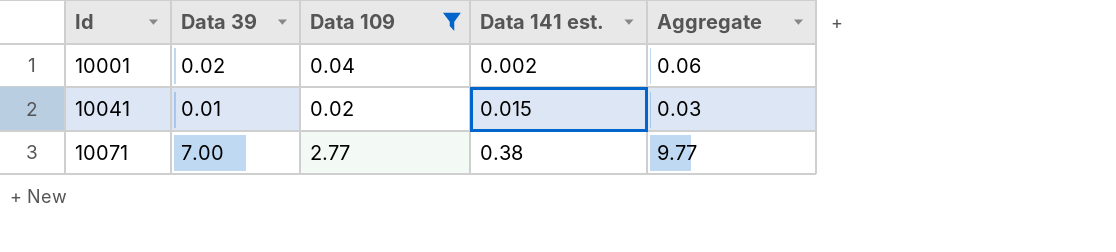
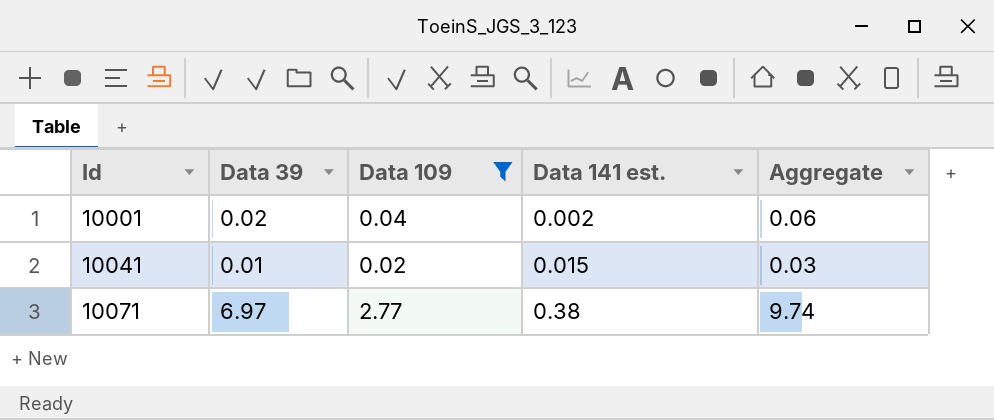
10071 | Data 39: 7.00 -> 6.97
10071 | Aggregate: 9.77 -> 9.74

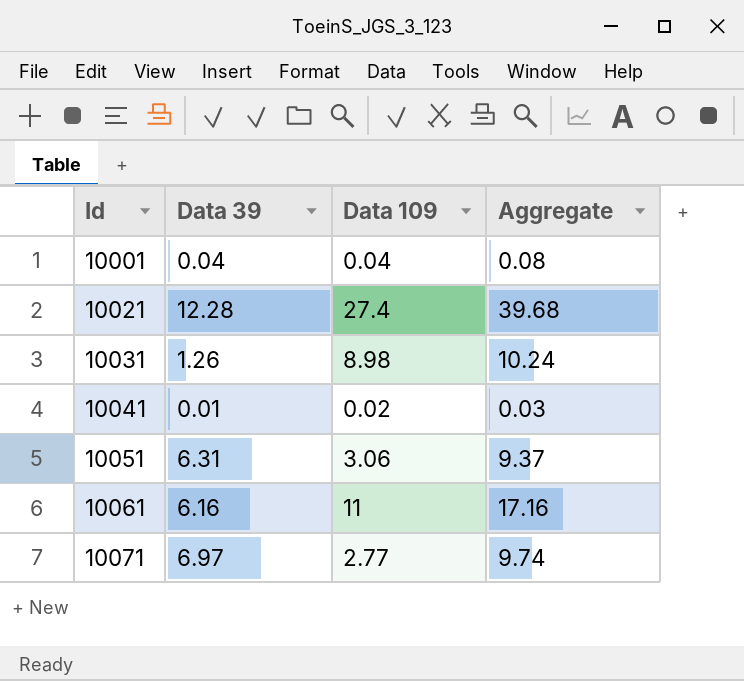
filter: Data 109 <= 2.77 -> none
column Data 141 est. | position: 4 -> none
10001 | Data 39: 0.02 -> 0.04
10001 | Aggregate: 0.06 -> 0.08

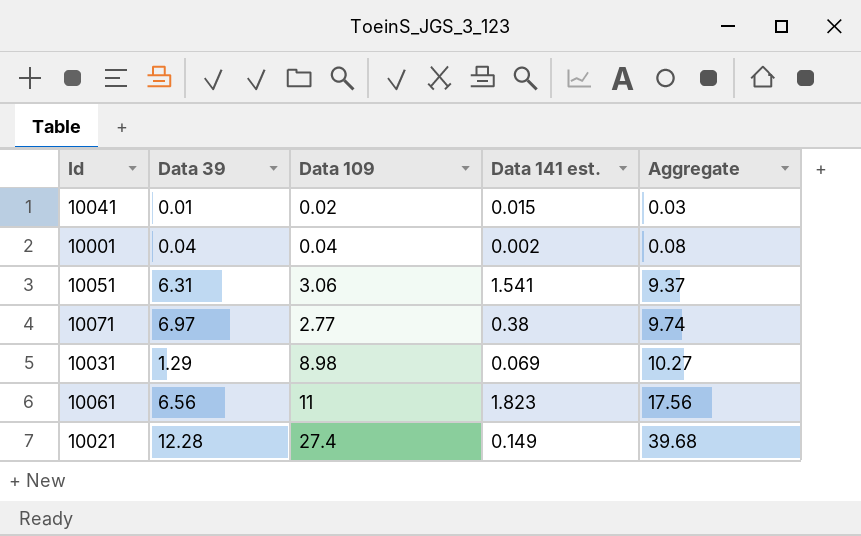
row order: Id ascending -> Aggregate ascending
column Data 141 est. | position: none -> 4
10031 | Data 39: 1.26 -> 1.29
10031 | Aggregate: 10.24 -> 10.27
10061 | Data 39: 6.16 -> 6.56
10061 | Aggregate: 17.16 -> 17.56

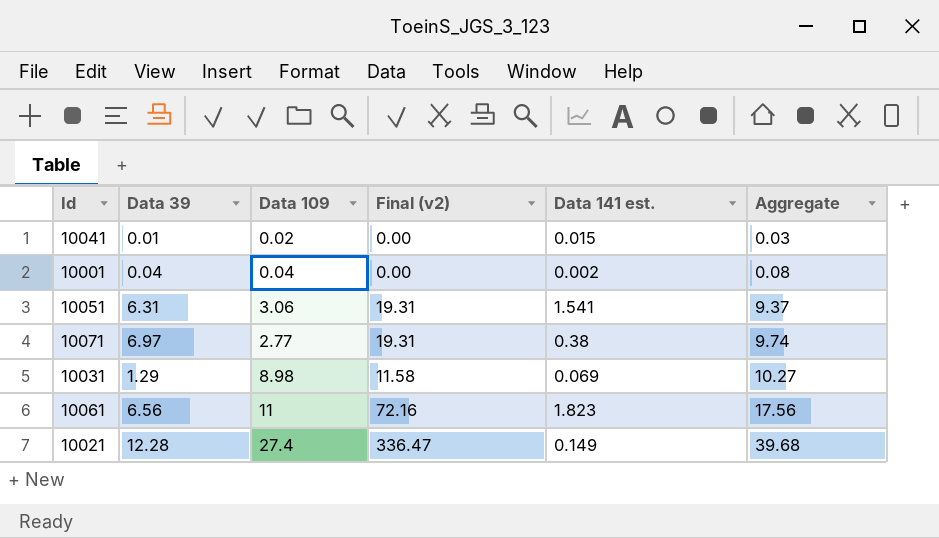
column Final (v2) | formula: none -> [Data 39] * [Data 109]

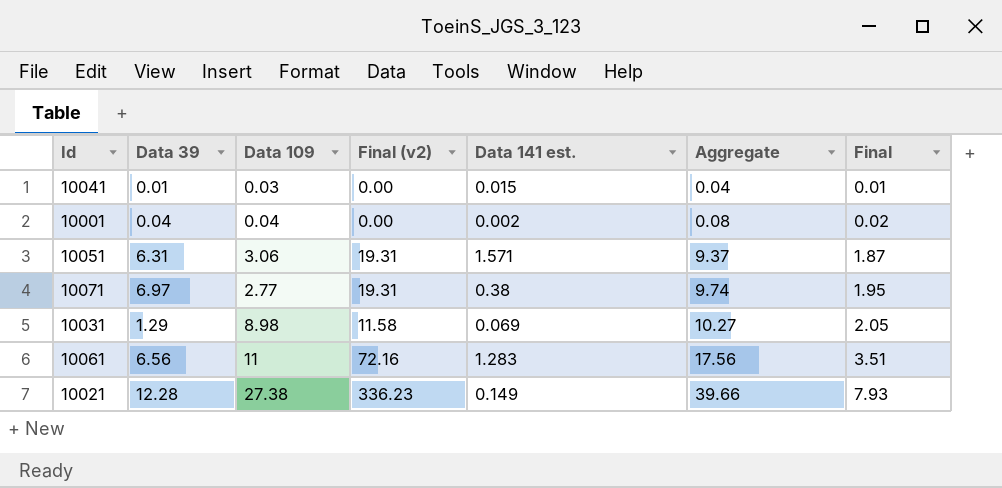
column Final | formula: none -> [Aggregate] * 0.2
10041 | Data 109: 0.02 -> 0.03
10041 | Aggregate: 0.03 -> 0.04
10051 | Data 141 est.: 1.541 -> 1.571
10061 | Data 141 est.: 1.823 -> 1.283
10021 | Data 109: 27.4 -> 27.38
10021 | Final (v2): 336.47 -> 336.23
10021 | Aggregate: 39.68 -> 39.66

